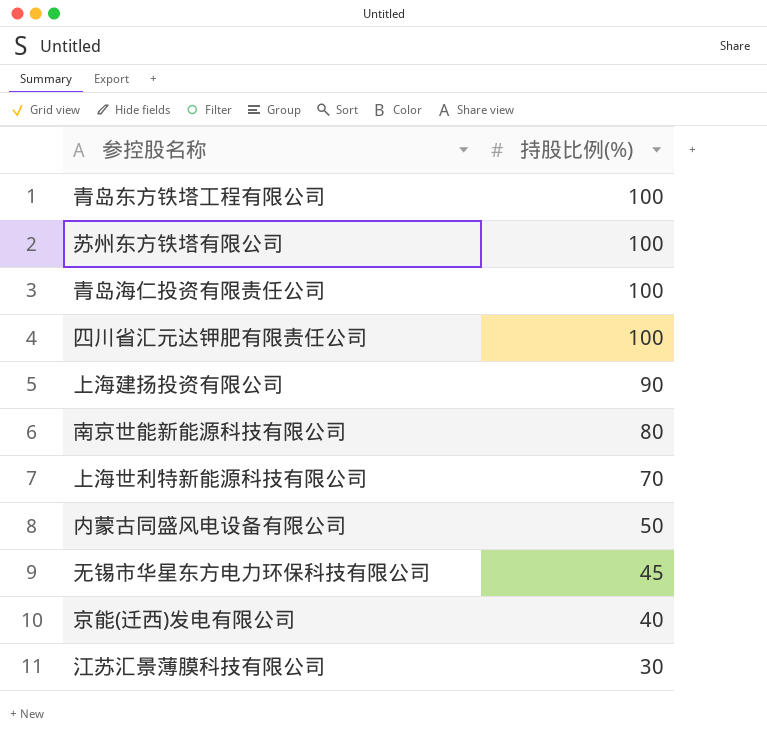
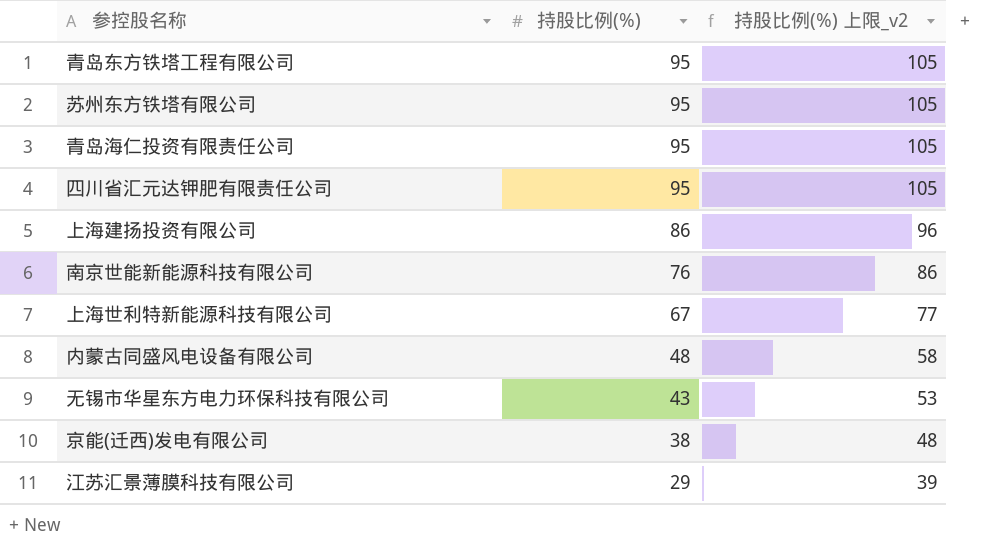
column 持股比例(%) 上限_v2 | formula: none -> [持股比例(%)] + 10
青岛东方铁塔工程有限公司 | 持股比例(%): 100 -> 95
苏州东方铁塔有限公司 | 持股比例(%): 100 -> 95
青岛海仁投资有限责任公司 | 持股比例(%): 100 -> 95
四川省汇元达钾肥有限责任公司 | 持股比例(%): 100 -> 95
上海建扬投资有限公司 | 持股比例(%): 90 -> 86
南京世能新能源科技有限公司 | 持股比例(%): 80 -> 76
上海世利特新能源科技有限公司 | 持股比例(%): 70 -> 67
内蒙古同盛风电设备有限公司 | 持股比例(%): 50 -> 48
无锡市华星东方电力环保科技有限公司 | 持股比例(%): 45 -> 43
京能(迁西)发电有限公司 | 持股比例(%): 40 -> 38
江苏汇景薄膜科技有限公司 | 持股比例(%): 30 -> 29

